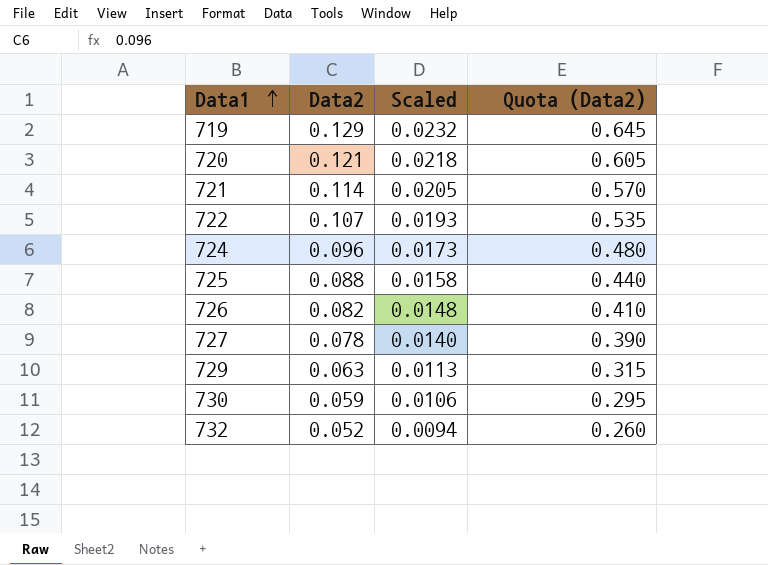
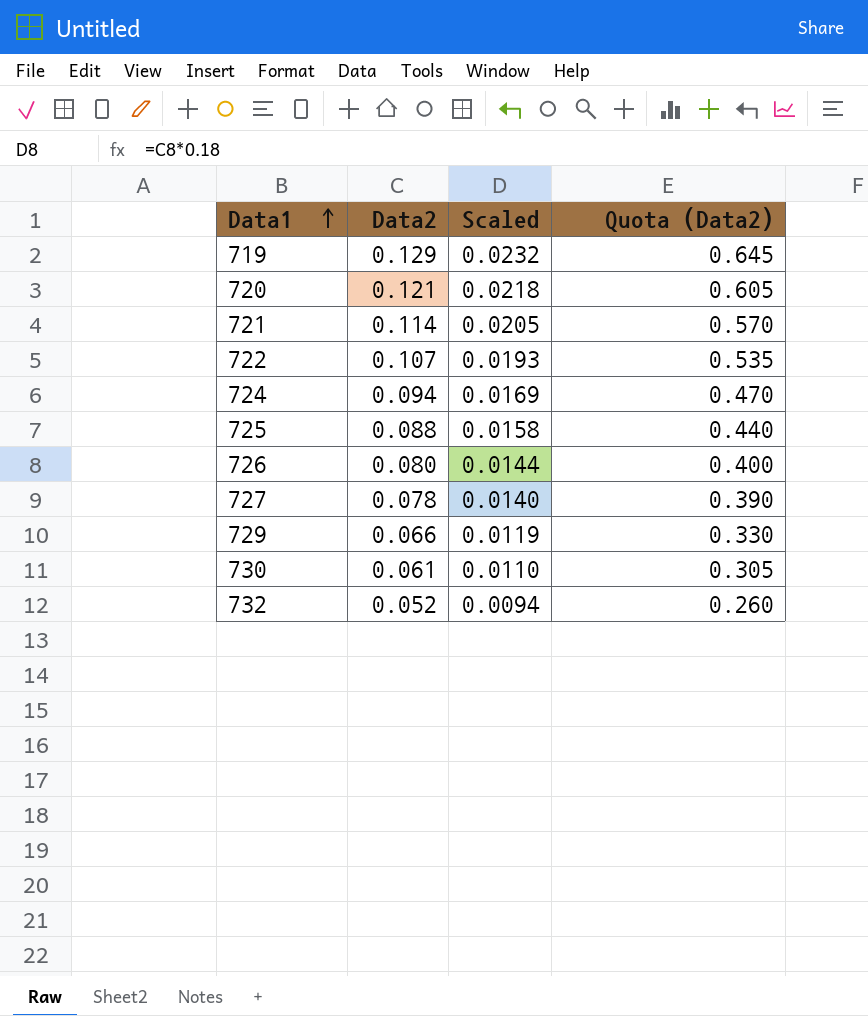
724 | Data2: 0.096 -> 0.094
724 | Scaled: 0.0173 -> 0.0169
724 | Quota (Data2): 0.480 -> 0.470
726 | Data2: 0.082 -> 0.080
726 | Scaled: 0.0148 -> 0.0144
726 | Quota (Data2): 0.410 -> 0.400
729 | Data2: 0.063 -> 0.066
729 | Scaled: 0.0113 -> 0.0119
729 | Quota (Data2): 0.315 -> 0.330
730 | Data2: 0.059 -> 0.061
730 | Scaled: 0.0106 -> 0.0110
730 | Quota (Data2): 0.295 -> 0.305

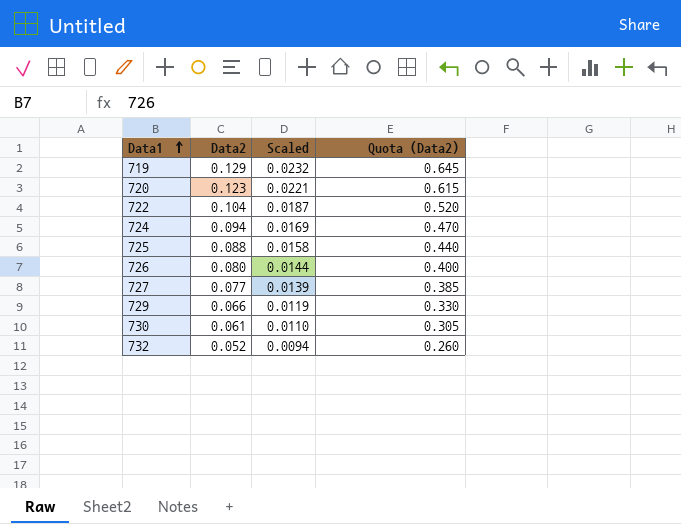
row 721: 0.114 | 0.0205 | 0.570 -> none
720 | Data2: 0.121 -> 0.123
720 | Scaled: 0.0218 -> 0.0221
720 | Quota (Data2): 0.605 -> 0.615
722 | Data2: 0.107 -> 0.104
722 | Scaled: 0.0193 -> 0.0187
722 | Quota (Data2): 0.535 -> 0.520
727 | Data2: 0.078 -> 0.077
727 | Scaled: 0.0140 -> 0.0139
727 | Quota (Data2): 0.390 -> 0.385

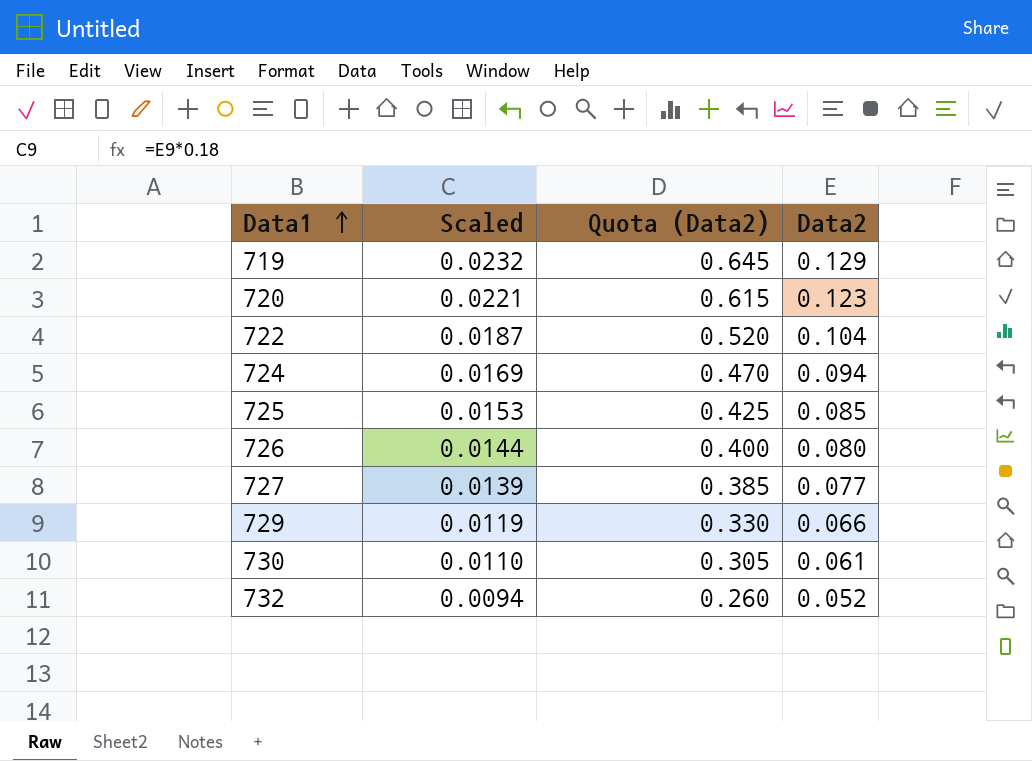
column Data2 | position: 2 -> 4
725 | Scaled: 0.0158 -> 0.0153
725 | Quota (Data2): 0.440 -> 0.425
725 | Data2: 0.088 -> 0.085

